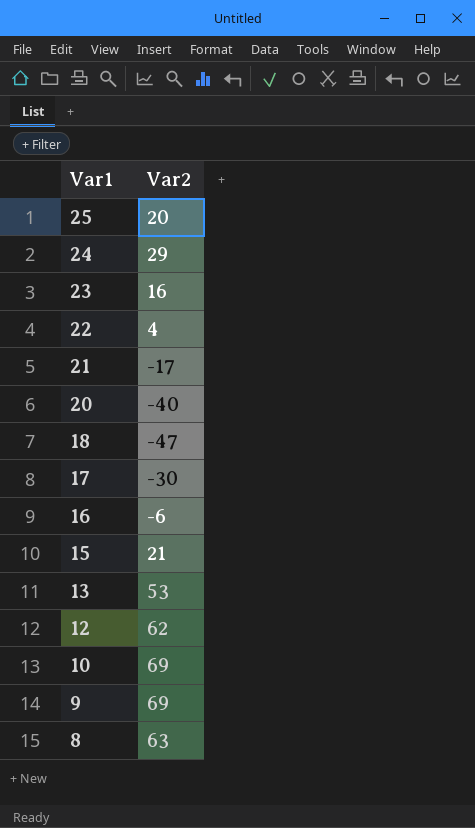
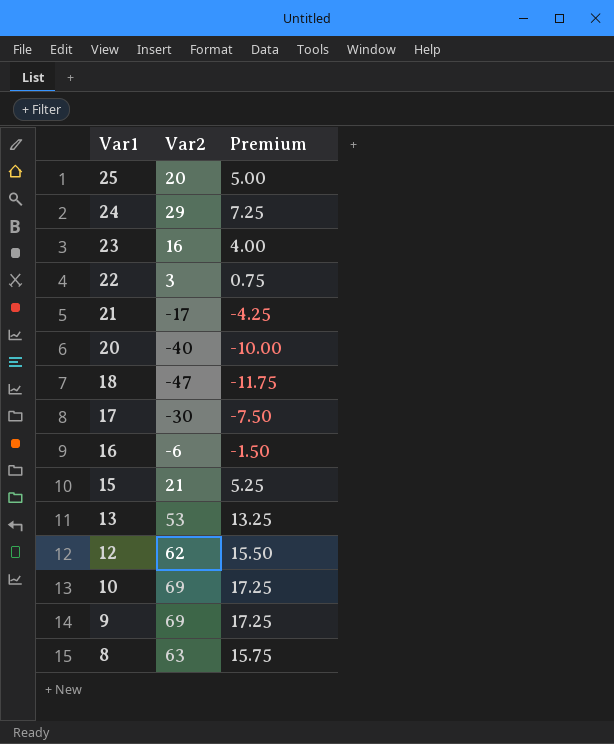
column Premium | formula: none -> [Var2] * 0.25
22 | Var2: 4 -> 3

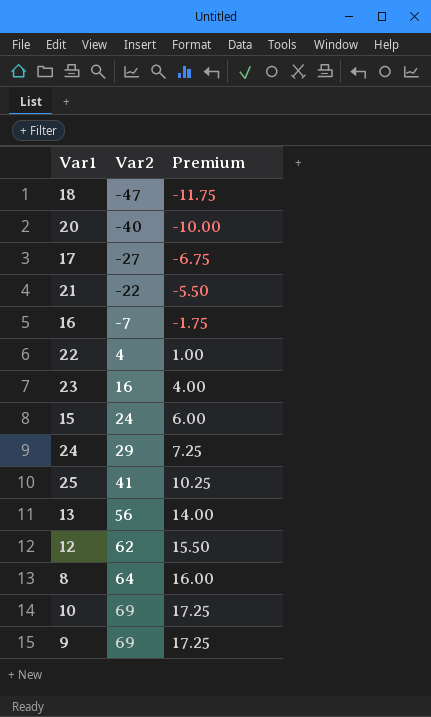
row order: Var1 descending -> Var2 ascending
17 | Var2: -30 -> -27
17 | Premium: -7.50 -> -6.75
21 | Var2: -17 -> -22
21 | Premium: -4.25 -> -5.50
16 | Var2: -6 -> -7
16 | Premium: -1.50 -> -1.75
22 | Var2: 3 -> 4
22 | Premium: 0.75 -> 1.00
15 | Var2: 21 -> 24
15 | Premium: 5.25 -> 6.00
25 | Var2: 20 -> 41
25 | Premium: 5.00 -> 10.25
13 | Var2: 53 -> 56
13 | Premium: 13.25 -> 14.00
8 | Var2: 63 -> 64
8 | Premium: 15.75 -> 16.00

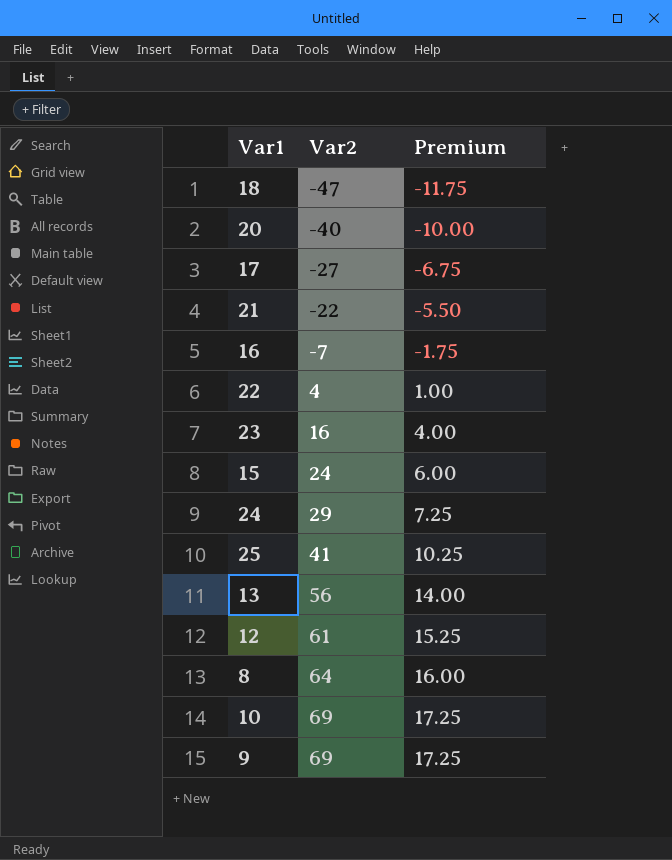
12 | Var2: 62 -> 61
12 | Premium: 15.50 -> 15.25

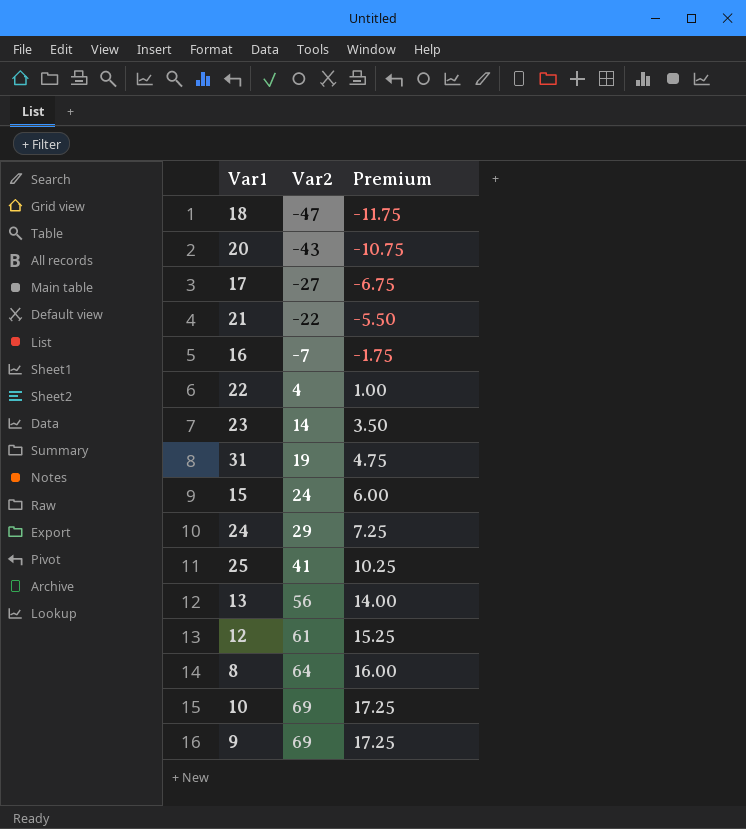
20 | Var2: -40 -> -43
20 | Premium: -10.00 -> -10.75
23 | Var2: 16 -> 14
23 | Premium: 4.00 -> 3.50
row 31: none -> 19 | 4.75

